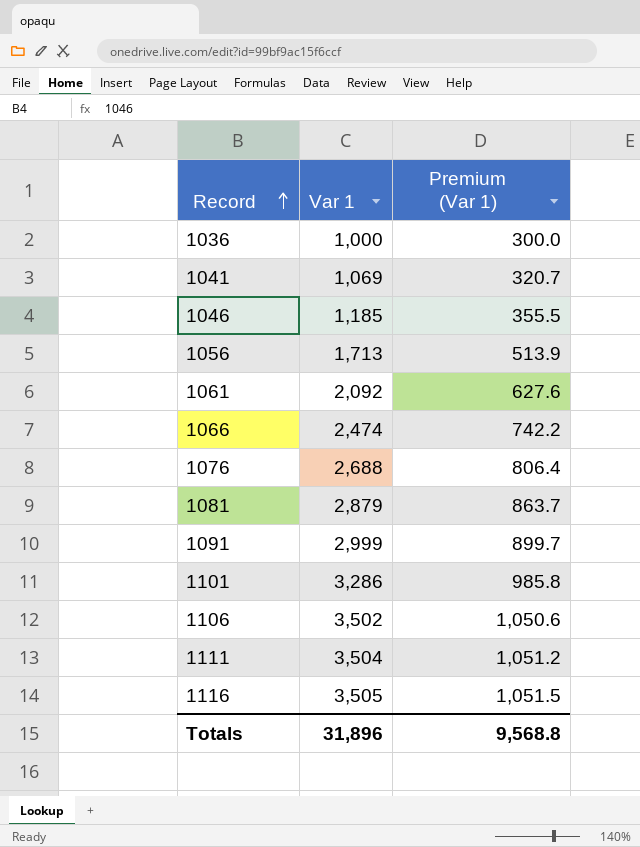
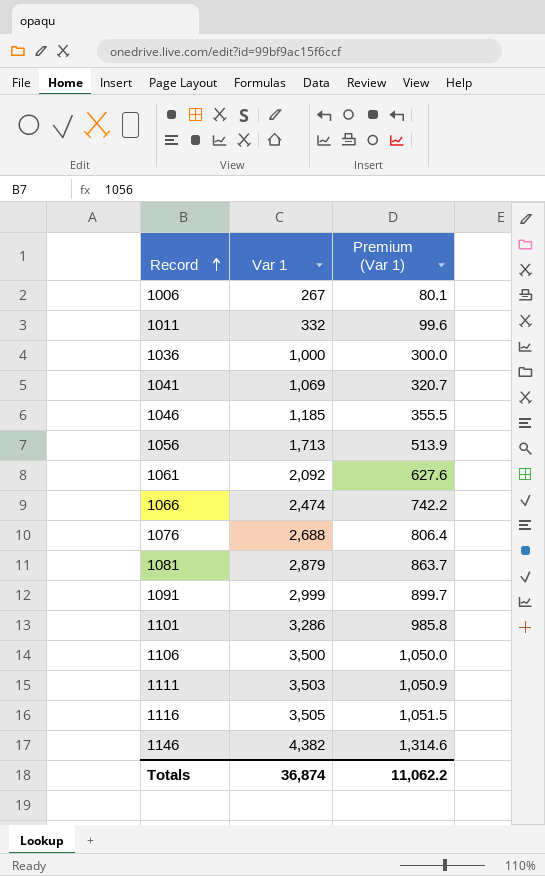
row 1006: none -> 267 | 80.1
row 1011: none -> 332 | 99.6
1106 | Var 1: 3,502 -> 3,500
1106 | Premium (Var 1): 1,050.6 -> 1,050.0
1111 | Var 1: 3,504 -> 3,503
1111 | Premium (Var 1): 1,051.2 -> 1,050.9
row 1146: none -> 4,382 | 1,314.6
Totals | Var 1: 31,896 -> 36,874
Totals | Premium (Var 1): 9,568.8 -> 11,062.2

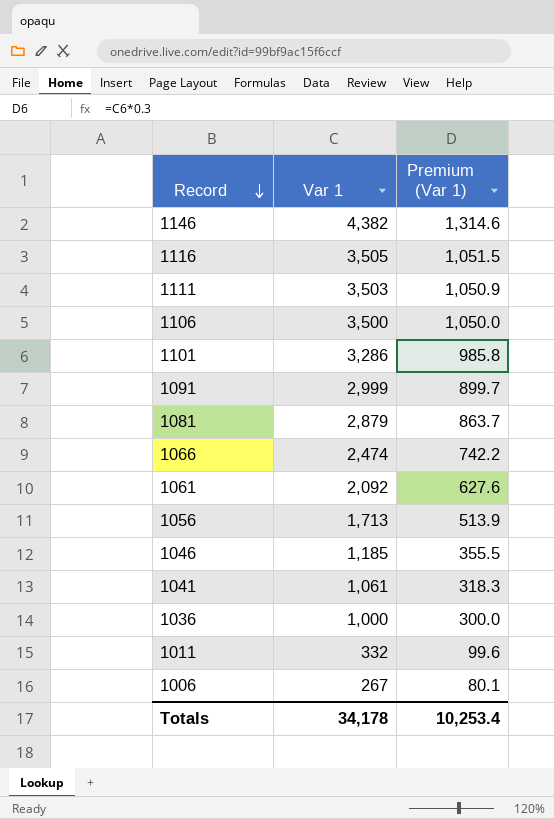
row order: Record ascending -> Record descending
row 1076: 2,688 | 806.4 -> none
1041 | Var 1: 1,069 -> 1,061
1041 | Premium (Var 1): 320.7 -> 318.3
Totals | Var 1: 36,874 -> 34,178
Totals | Premium (Var 1): 11,062.2 -> 10,253.4

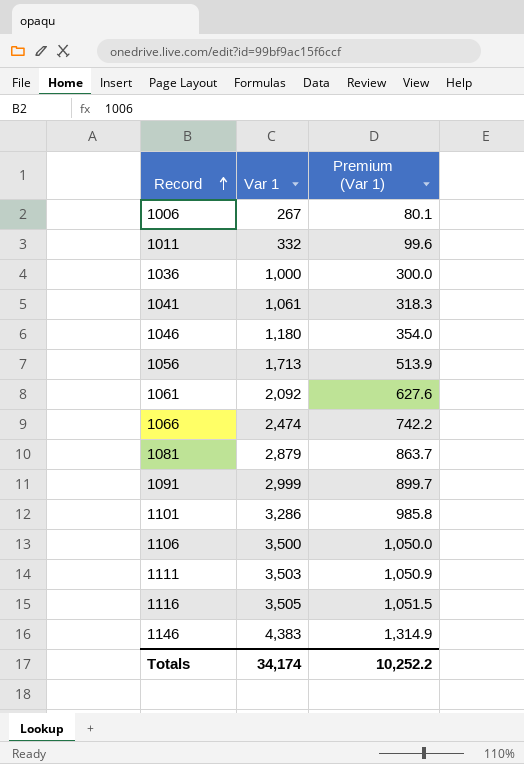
row order: Record descending -> Record ascending
1046 | Var 1: 1,185 -> 1,180
1046 | Premium (Var 1): 355.5 -> 354.0
1146 | Var 1: 4,382 -> 4,383
1146 | Premium (Var 1): 1,314.6 -> 1,314.9
Totals | Var 1: 34,178 -> 34,174
Totals | Premium (Var 1): 10,253.4 -> 10,252.2

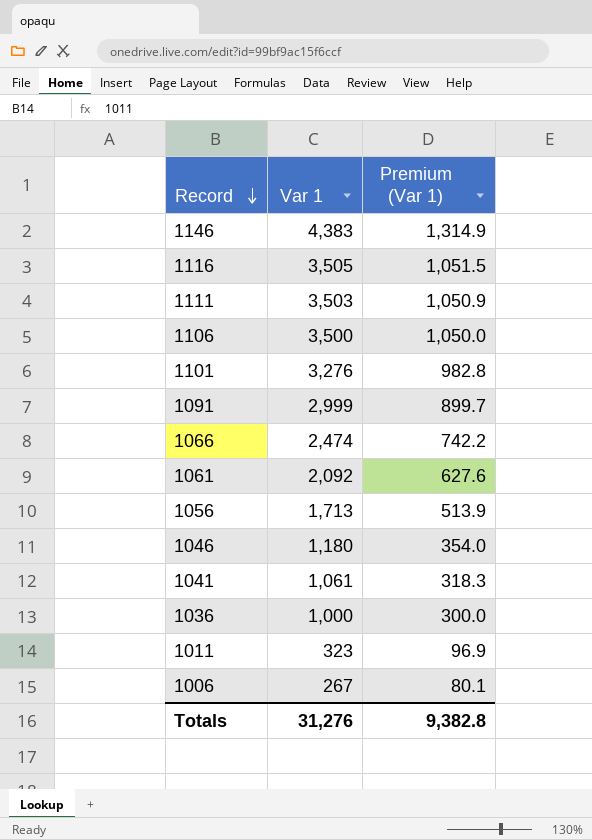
row order: Record ascending -> Record descending
row 1081: 2,879 | 863.7 -> none
1101 | Var 1: 3,286 -> 3,276
1101 | Premium (Var 1): 985.8 -> 982.8
1011 | Var 1: 332 -> 323
1011 | Premium (Var 1): 99.6 -> 96.9
Totals | Var 1: 34,174 -> 31,276
Totals | Premium (Var 1): 10,252.2 -> 9,382.8

